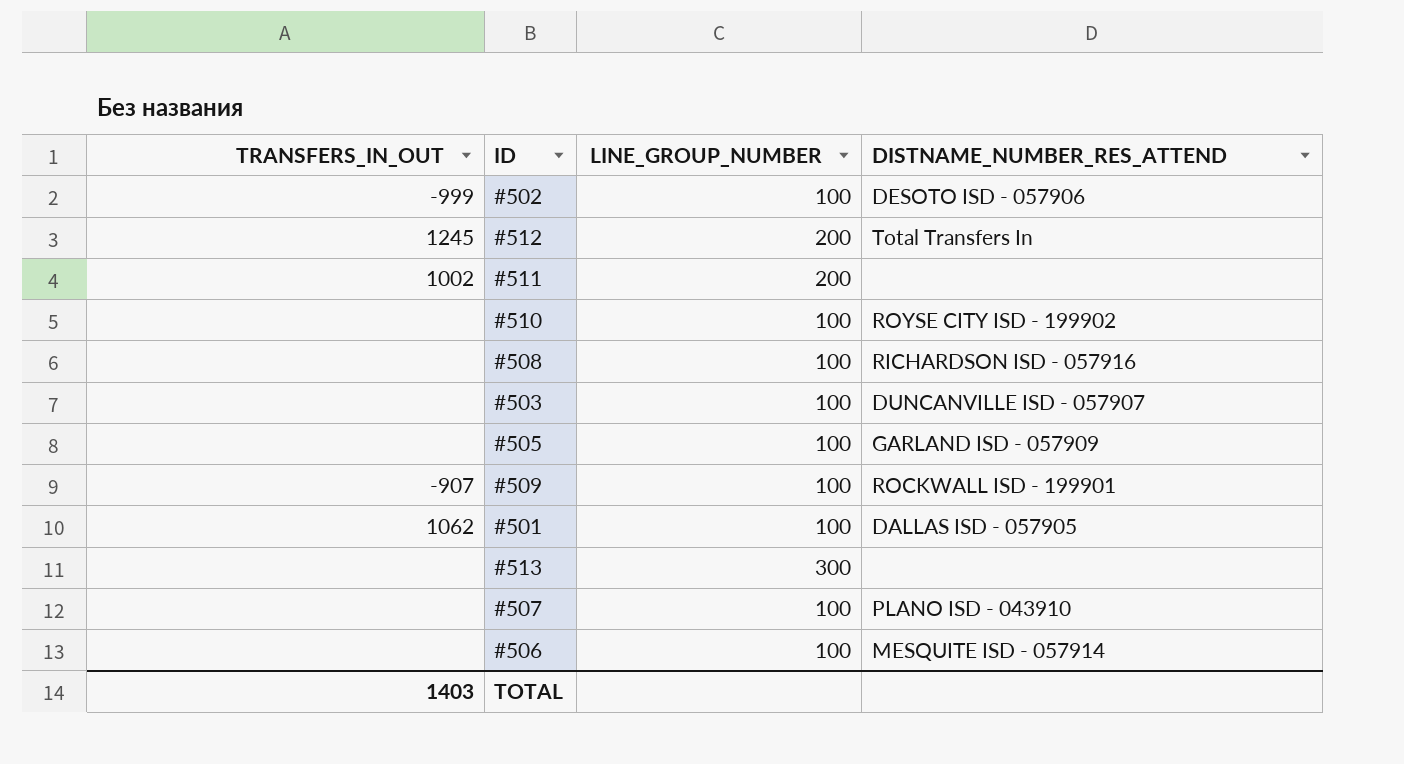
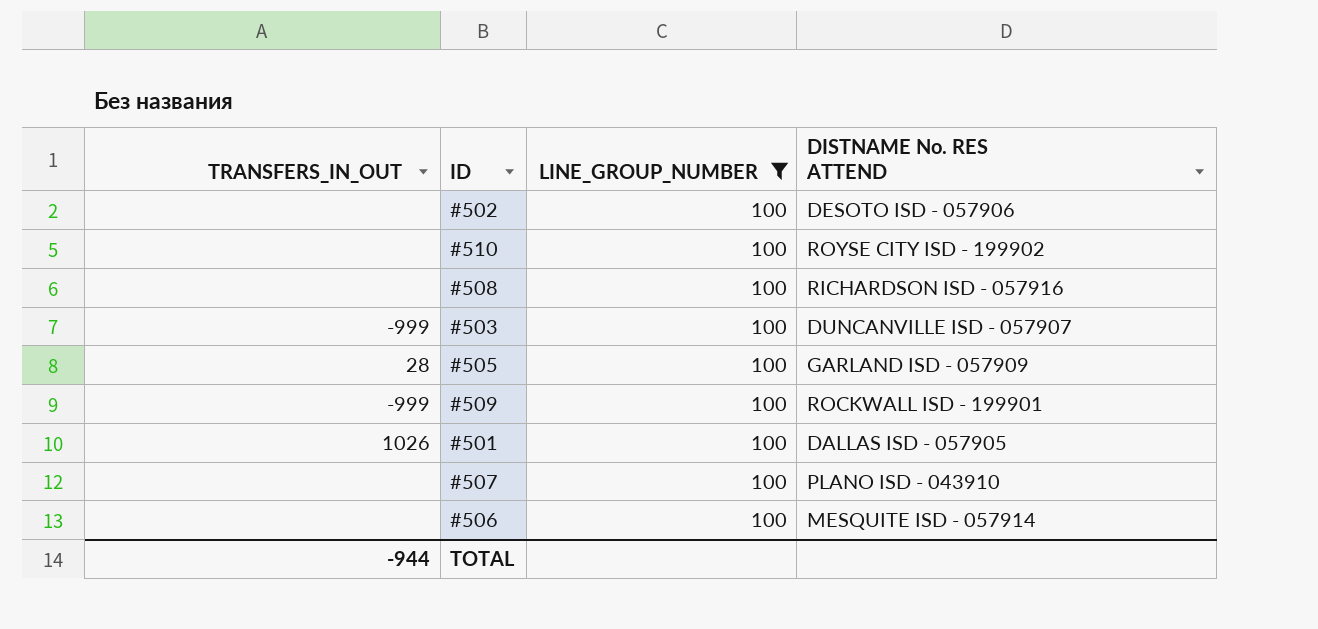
filter: none -> LINE_GROUP_NUMBER = 100
column name: DISTNAME_NUMBER_RES_ATTEND -> DISTNAME No. RES ATTEND
#502 | TRANSFERS_IN_OUT: -999 -> none
#503 | TRANSFERS_IN_OUT: none -> -999
#505 | TRANSFERS_IN_OUT: none -> 28
#509 | TRANSFERS_IN_OUT: -907 -> -999
#501 | TRANSFERS_IN_OUT: 1062 -> 1026
TOTAL | TRANSFERS_IN_OUT: 1403 -> -944

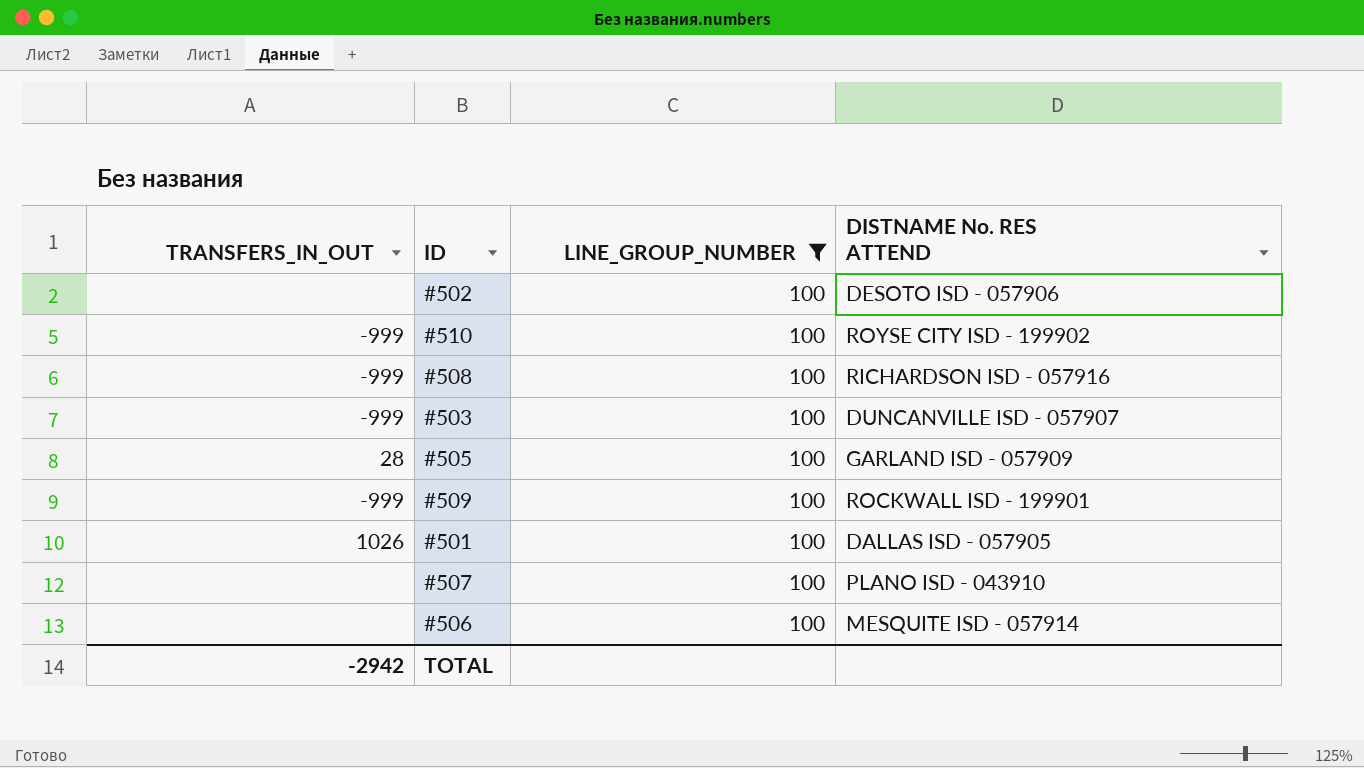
#510 | TRANSFERS_IN_OUT: none -> -999
#508 | TRANSFERS_IN_OUT: none -> -999
TOTAL | TRANSFERS_IN_OUT: -944 -> -2942

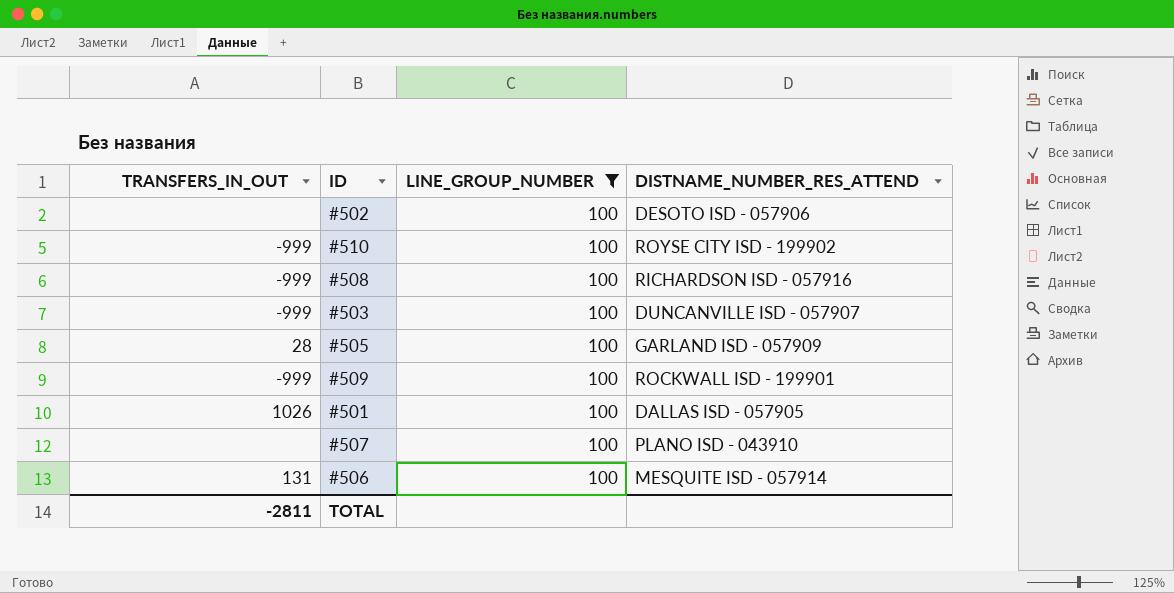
column name: DISTNAME No. RES ATTEND -> DISTNAME_NUMBER_RES_ATTEND
#506 | TRANSFERS_IN_OUT: none -> 131
TOTAL | TRANSFERS_IN_OUT: -2942 -> -2811

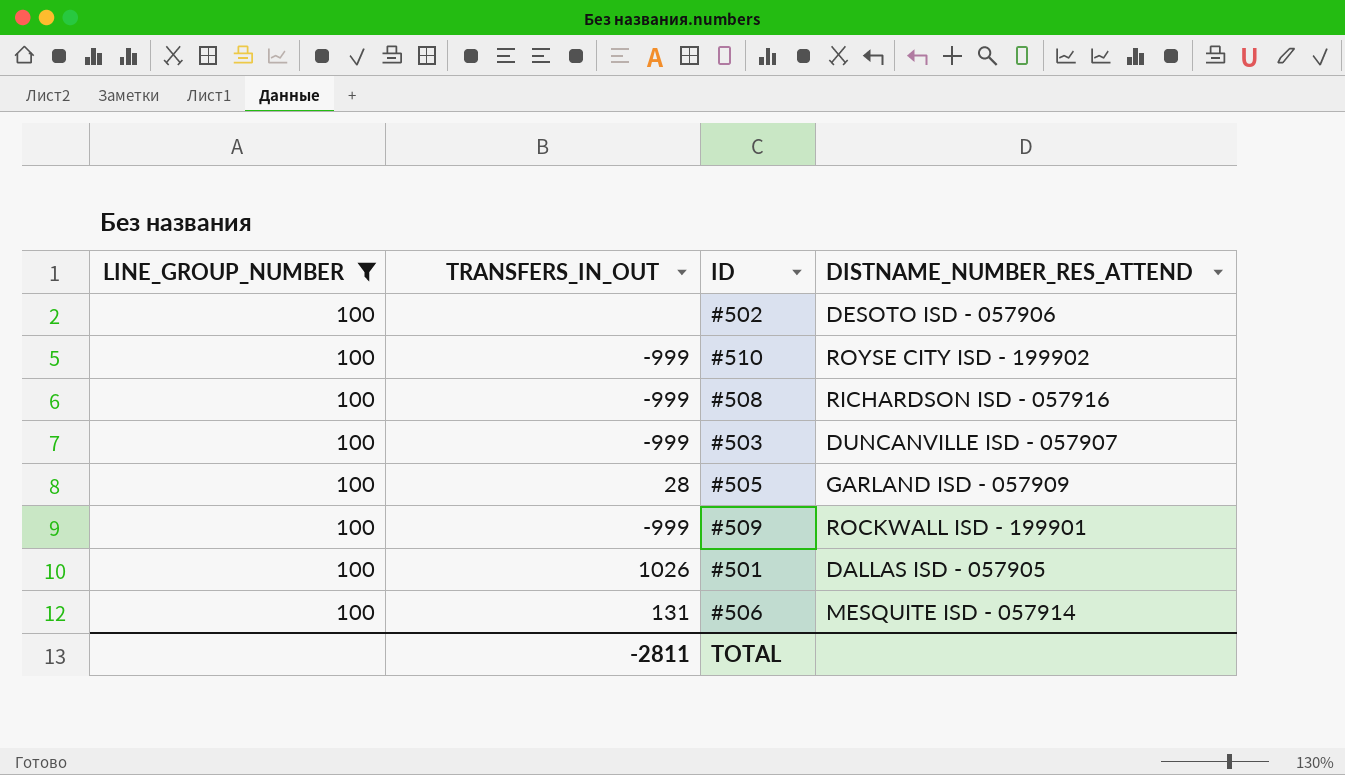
column LINE_GROUP_NUMBER | position: 3 -> 1
row #507: none | 100 | PLANO ISD - 043910 -> none

